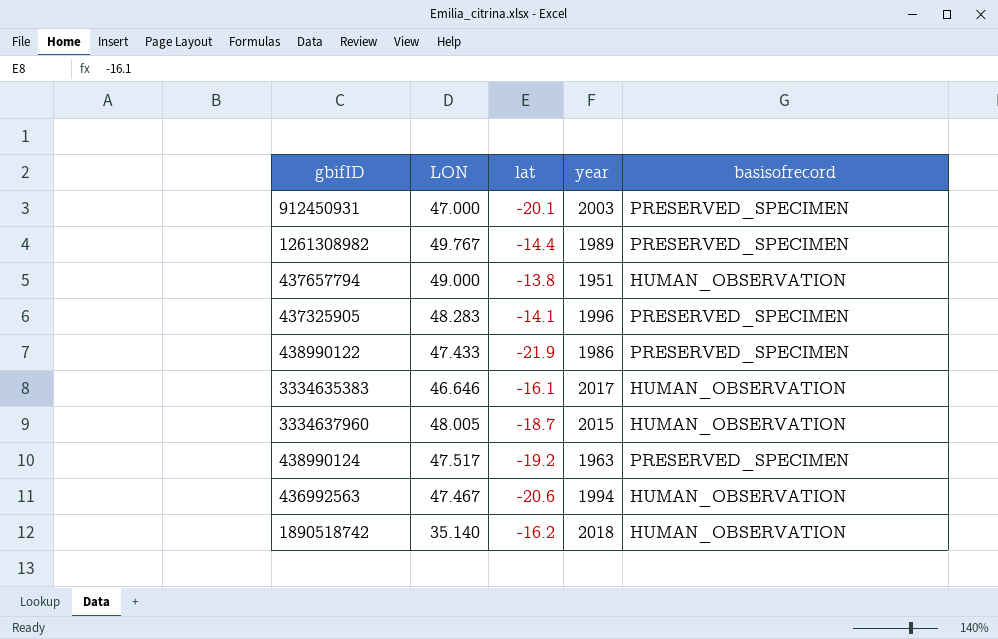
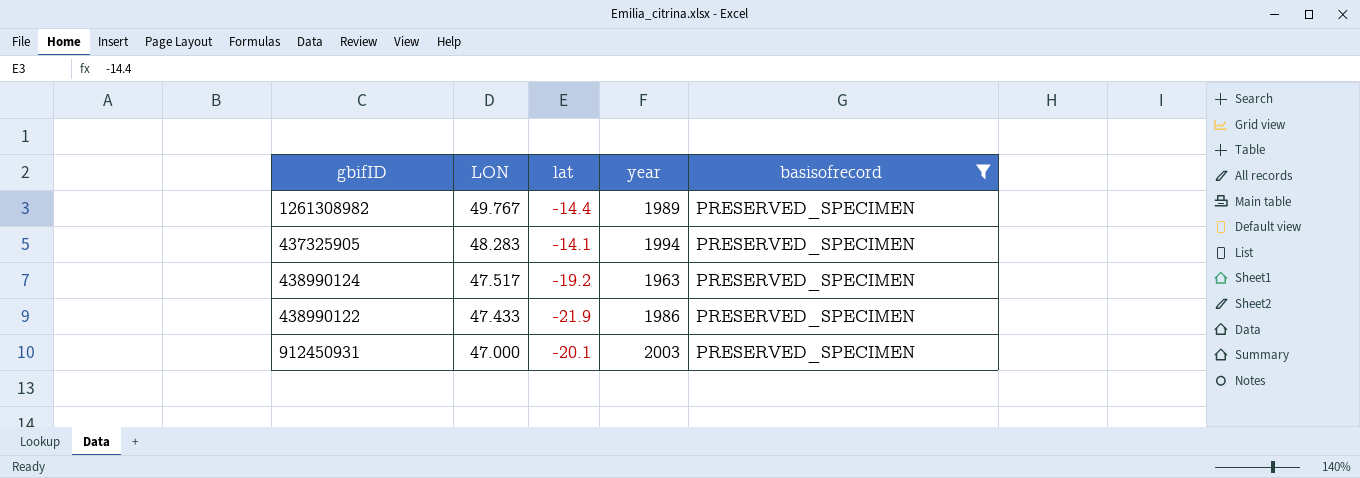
filter: none -> basisofrecord = PRESERVED_SPECIMEN
row order: none -> LON descending
437325905 | year: 1996 -> 1994

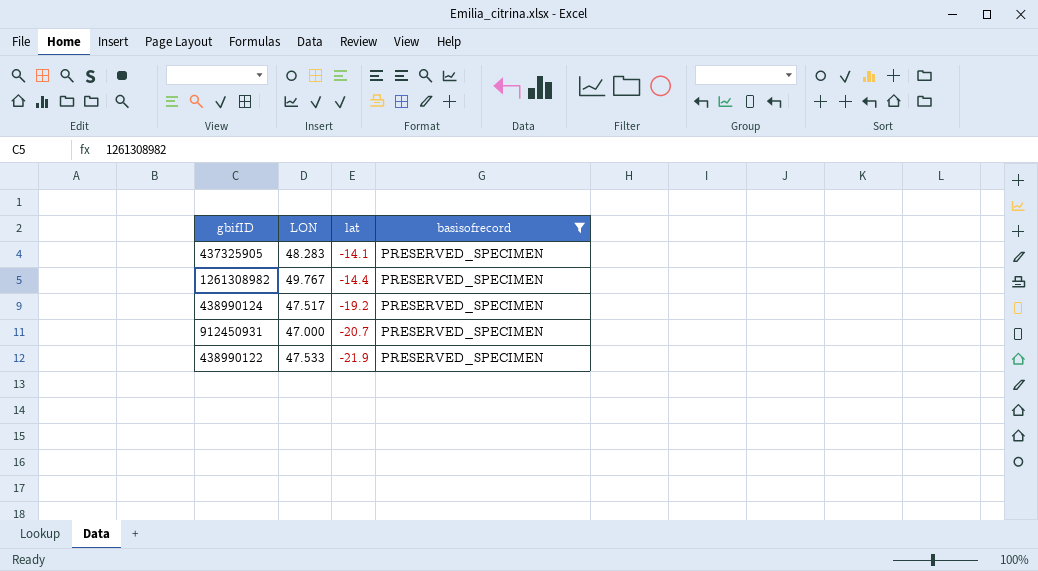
row order: LON descending -> lat descending
column year | position: 4 -> none
912450931 | lat: -20.1 -> -20.7
438990122 | LON: 47.433 -> 47.533

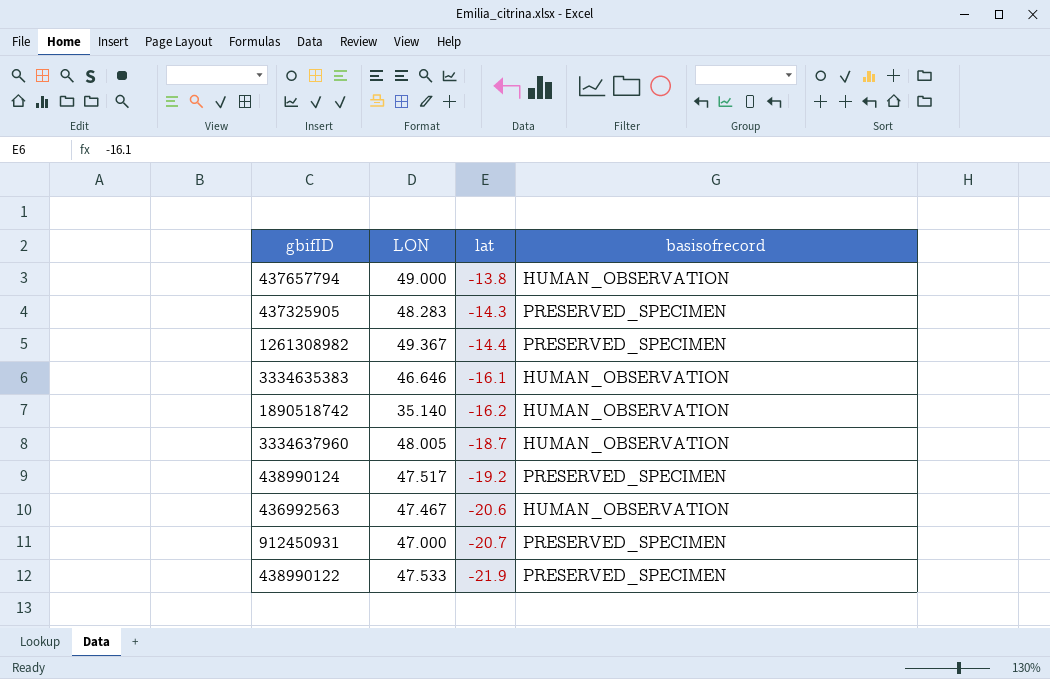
filter: basisofrecord = PRESERVED_SPECIMEN -> none
437325905 | lat: -14.1 -> -14.3
1261308982 | LON: 49.767 -> 49.367

